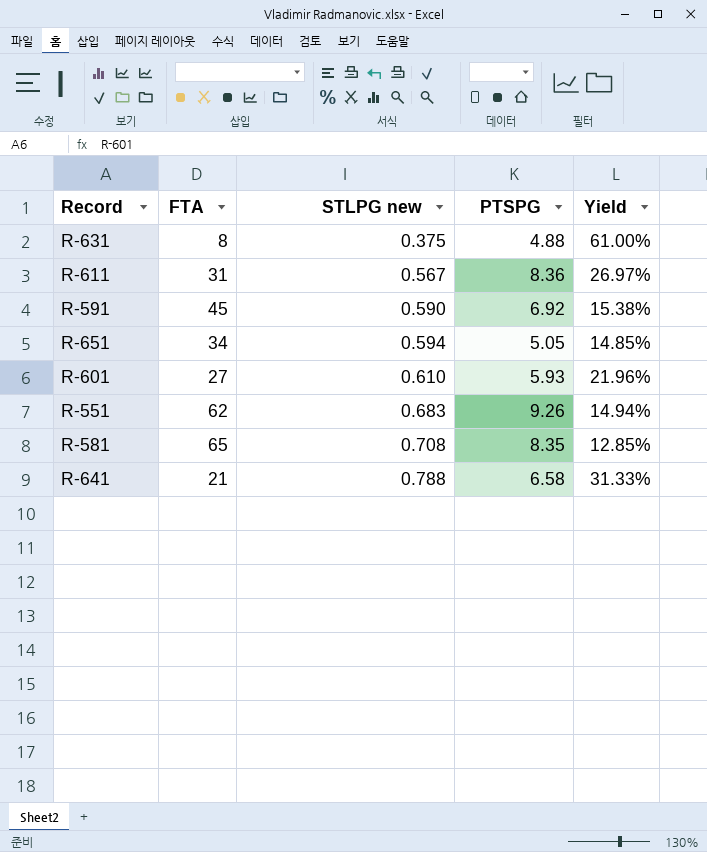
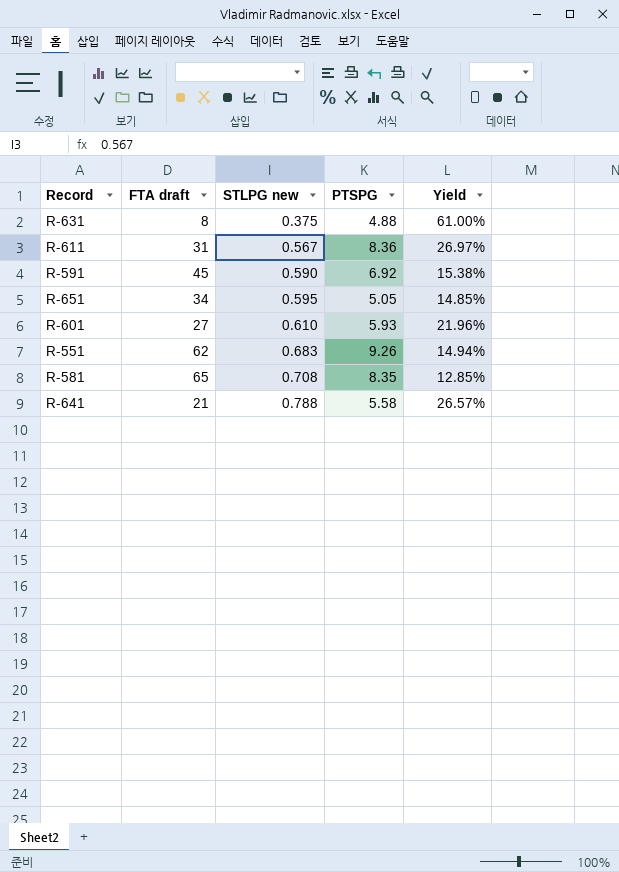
column name: FTA -> FTA draft
R-651 | STLPG new: 0.594 -> 0.595
R-641 | PTSPG: 6.58 -> 5.58
R-641 | Yield: 31.33% -> 26.57%

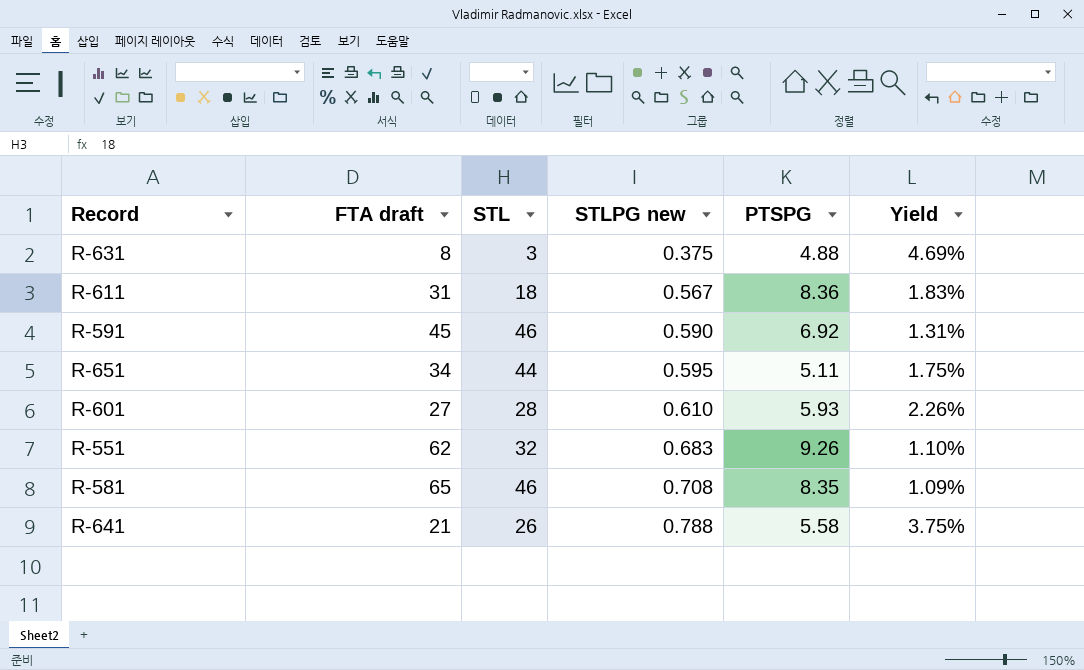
column STL | position: none -> 3
column Yield | formula: [PTSPG] / [FTA draft] -> [STLPG new] / [FTA draft]
R-651 | PTSPG: 5.05 -> 5.11

